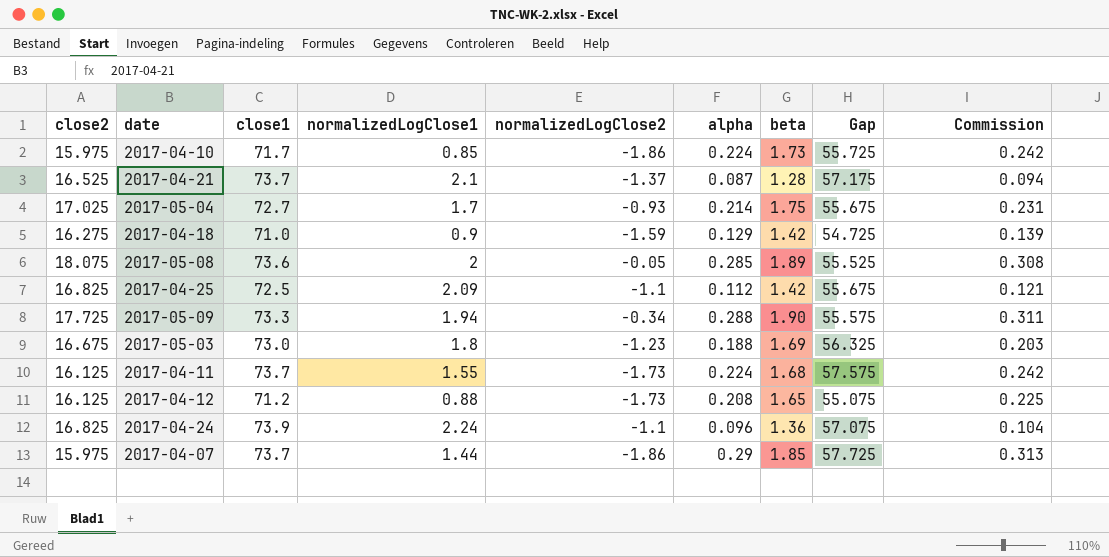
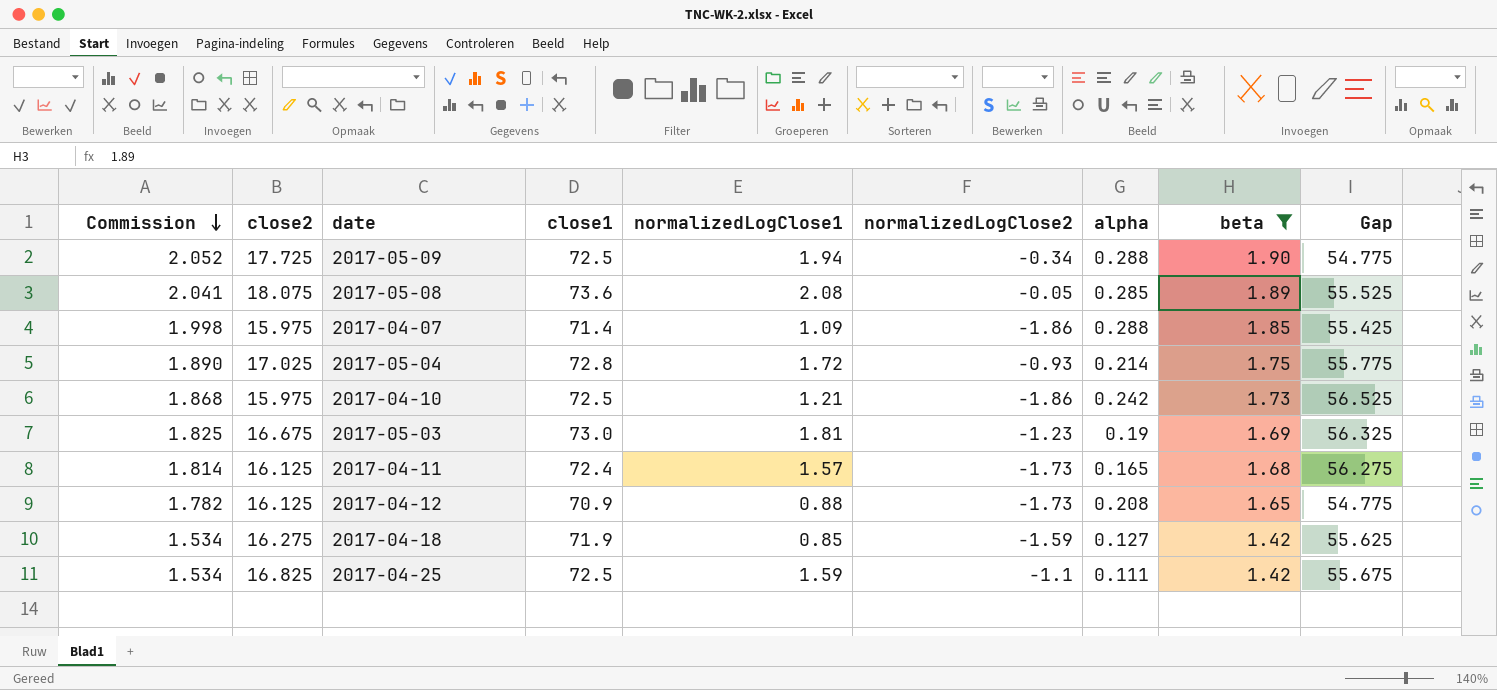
filter: none -> beta >= 1.42
row order: none -> Commission descending
column Commission | formula: [alpha] * 1.08 -> [beta] * 1.08
column Commission | position: 9 -> 1
2017-05-09 | close1: 73.3 -> 72.5
2017-05-09 | Gap: 55.575 -> 54.775
2017-05-08 | normalizedLogClose1: 2 -> 2.08
2017-04-07 | close1: 73.7 -> 71.4
2017-04-07 | normalizedLogClose1: 1.44 -> 1.09
2017-04-07 | alpha: 0.29 -> 0.288
2017-04-07 | Gap: 57.725 -> 55.425
2017-05-04 | close1: 72.7 -> 72.8
2017-05-04 | normalizedLogClose1: 1.7 -> 1.72
2017-05-04 | Gap: 55.675 -> 55.775
2017-04-10 | close1: 71.7 -> 72.5
2017-04-10 | normalizedLogClose1: 0.85 -> 1.21
2017-04-10 | alpha: 0.224 -> 0.242
2017-04-10 | Gap: 55.725 -> 56.525
2017-05-03 | normalizedLogClose1: 1.8 -> 1.81
2017-05-03 | alpha: 0.188 -> 0.19
2017-04-11 | close1: 73.7 -> 72.4
2017-04-11 | normalizedLogClose1: 1.55 -> 1.57
2017-04-11 | alpha: 0.224 -> 0.165
2017-04-11 | Gap: 57.575 -> 56.275
2017-04-12 | close1: 71.2 -> 70.9
2017-04-12 | Gap: 55.075 -> 54.775
2017-04-18 | close1: 71.0 -> 71.9
2017-04-18 | normalizedLogClose1: 0.9 -> 0.85
2017-04-18 | alpha: 0.129 -> 0.127
2017-04-18 | Gap: 54.725 -> 55.625
2017-04-25 | normalizedLogClose1: 2.09 -> 1.59
2017-04-25 | alpha: 0.112 -> 0.111

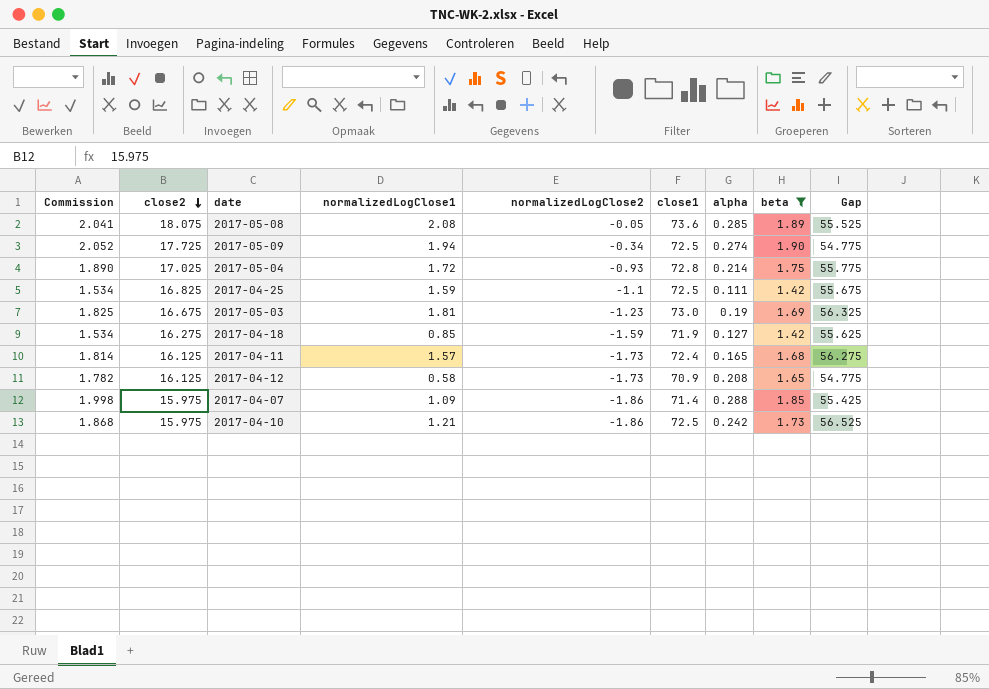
row order: Commission descending -> close2 descending
column close1 | position: 4 -> 6
2017-05-09 | alpha: 0.288 -> 0.274
2017-04-12 | normalizedLogClose1: 0.88 -> 0.58

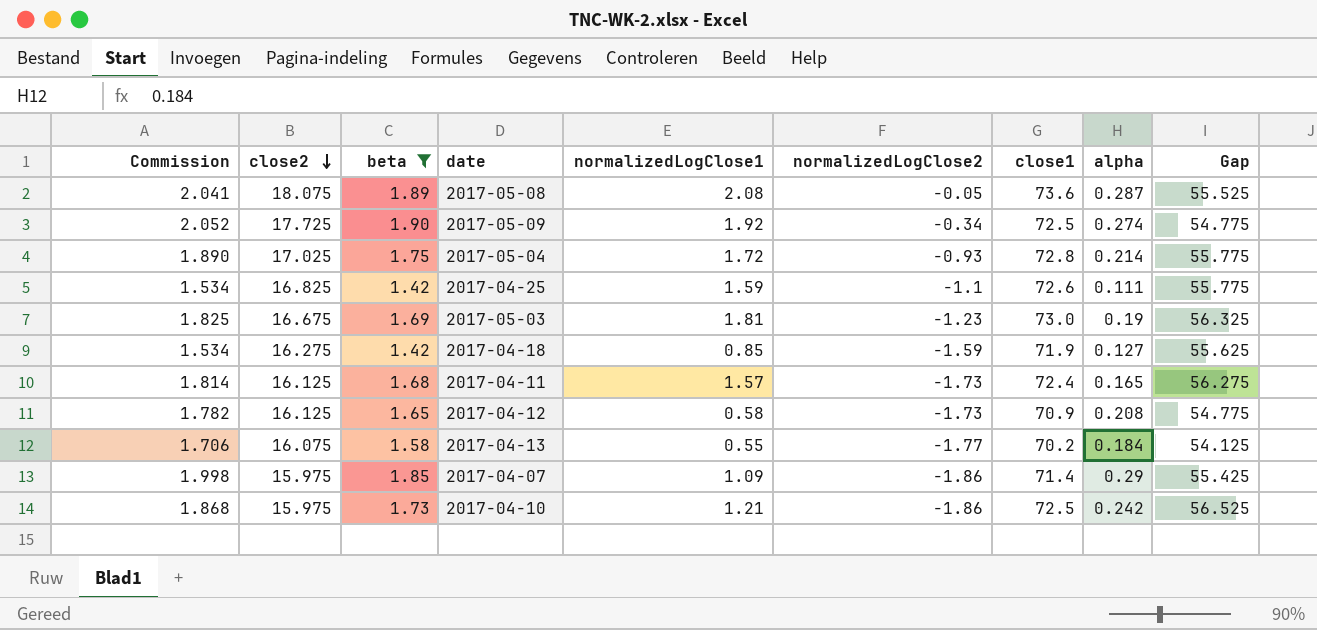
column beta | position: 8 -> 3
2017-05-08 | alpha: 0.285 -> 0.287
2017-05-09 | normalizedLogClose1: 1.94 -> 1.92
2017-04-25 | close1: 72.5 -> 72.6
2017-04-25 | Gap: 55.675 -> 55.775
row 2017-04-13: none -> 1.706 | 16.075 | 1.58 | 0.55 | -1.77 | 70.2 | 0.184 | 54.125
2017-04-07 | alpha: 0.288 -> 0.29

